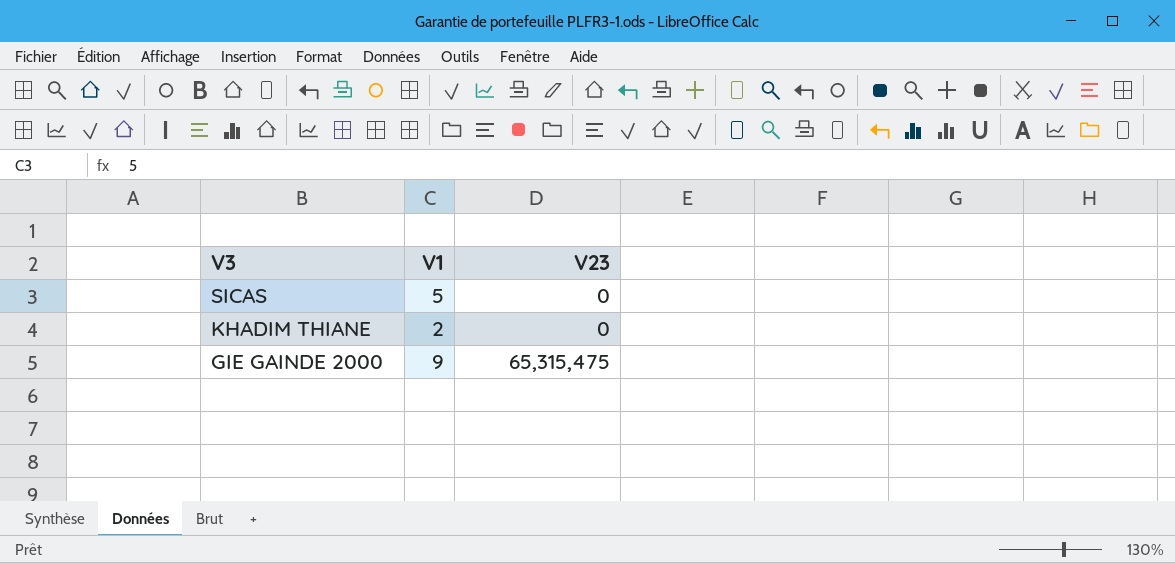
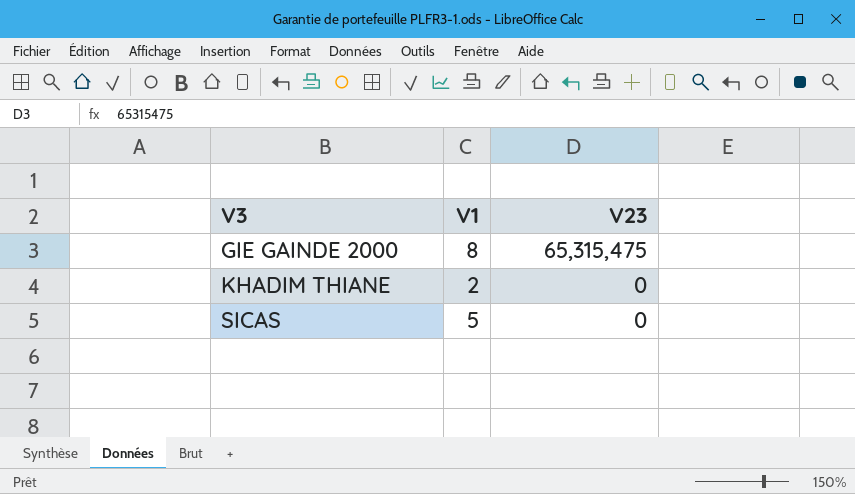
row order: V3 descending -> V3 ascending
GIE GAINDE 2000 | V1: 9 -> 8

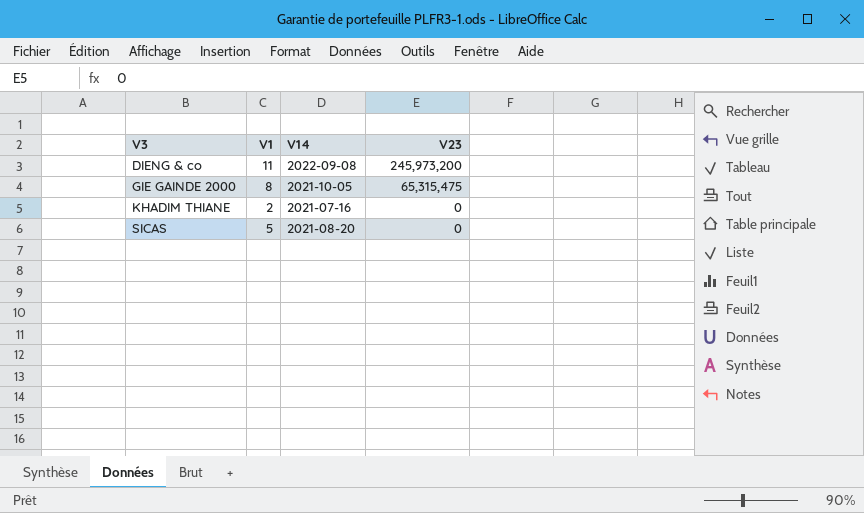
column V14 | position: none -> 3
row DIENG & co: none -> 11 | 2022-09-08 | 245,973,200

